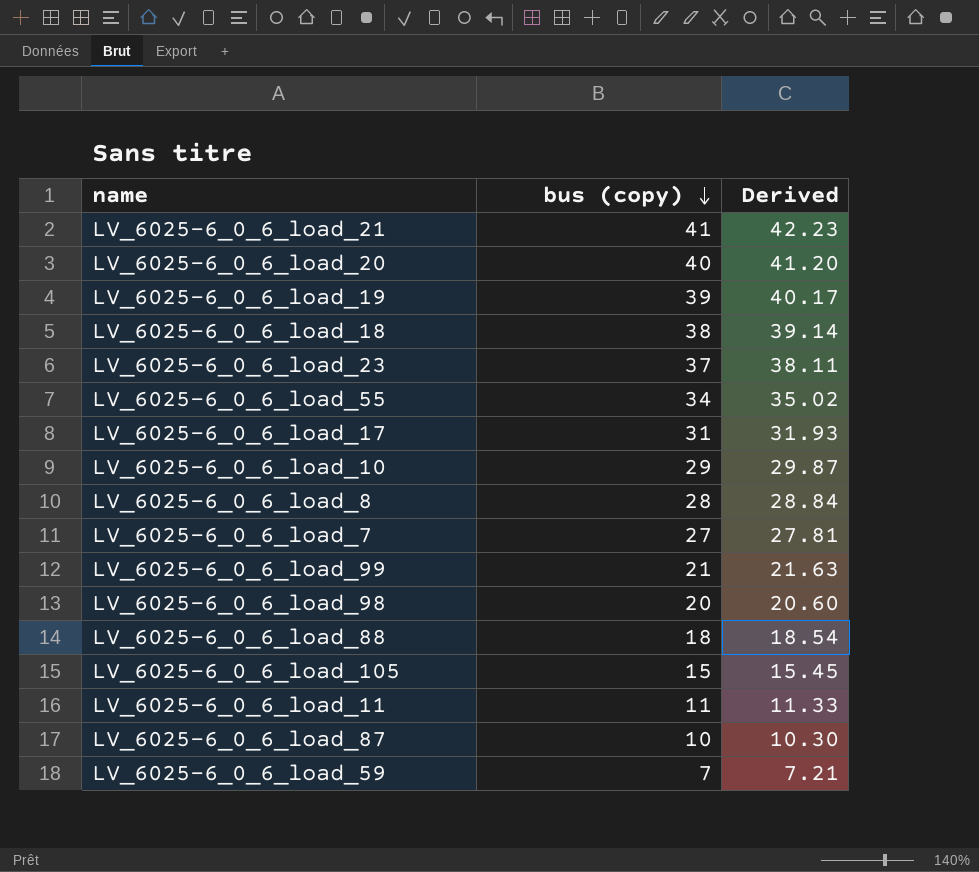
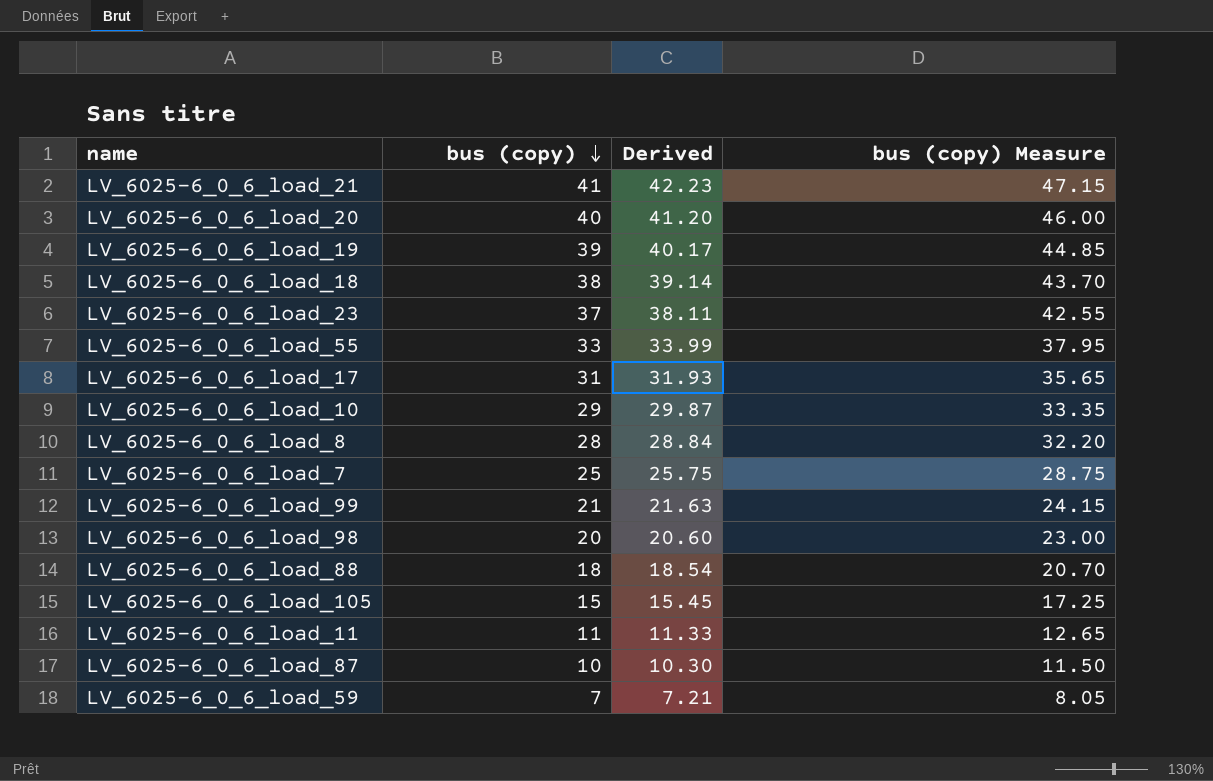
column bus (copy) Measure | formula: none -> [bus (copy)] * 1.15
LV_6025-6_0_6_load_55 | bus (copy): 34 -> 33
LV_6025-6_0_6_load_55 | Derived: 35.02 -> 33.99
LV_6025-6_0_6_load_7 | bus (copy): 27 -> 25
LV_6025-6_0_6_load_7 | Derived: 27.81 -> 25.75

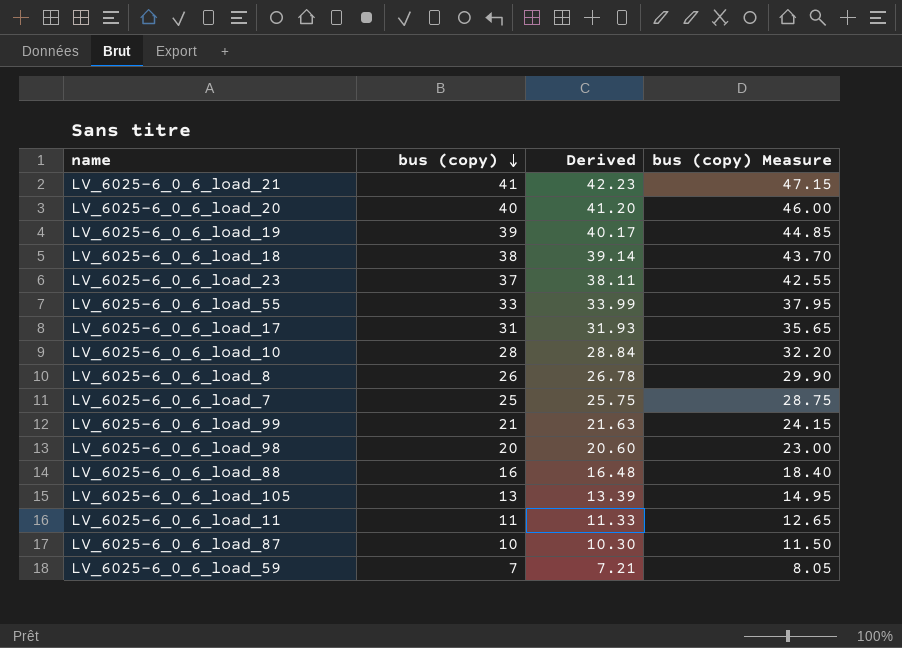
LV_6025-6_0_6_load_10 | bus (copy): 29 -> 28
LV_6025-6_0_6_load_10 | Derived: 29.87 -> 28.84
LV_6025-6_0_6_load_10 | bus (copy) Measure: 33.35 -> 32.20
LV_6025-6_0_6_load_8 | bus (copy): 28 -> 26
LV_6025-6_0_6_load_8 | Derived: 28.84 -> 26.78
LV_6025-6_0_6_load_8 | bus (copy) Measure: 32.20 -> 29.90
LV_6025-6_0_6_load_88 | bus (copy): 18 -> 16
LV_6025-6_0_6_load_88 | Derived: 18.54 -> 16.48
LV_6025-6_0_6_load_88 | bus (copy) Measure: 20.70 -> 18.40
LV_6025-6_0_6_load_105 | bus (copy): 15 -> 13
LV_6025-6_0_6_load_105 | Derived: 15.45 -> 13.39
LV_6025-6_0_6_load_105 | bus (copy) Measure: 17.25 -> 14.95

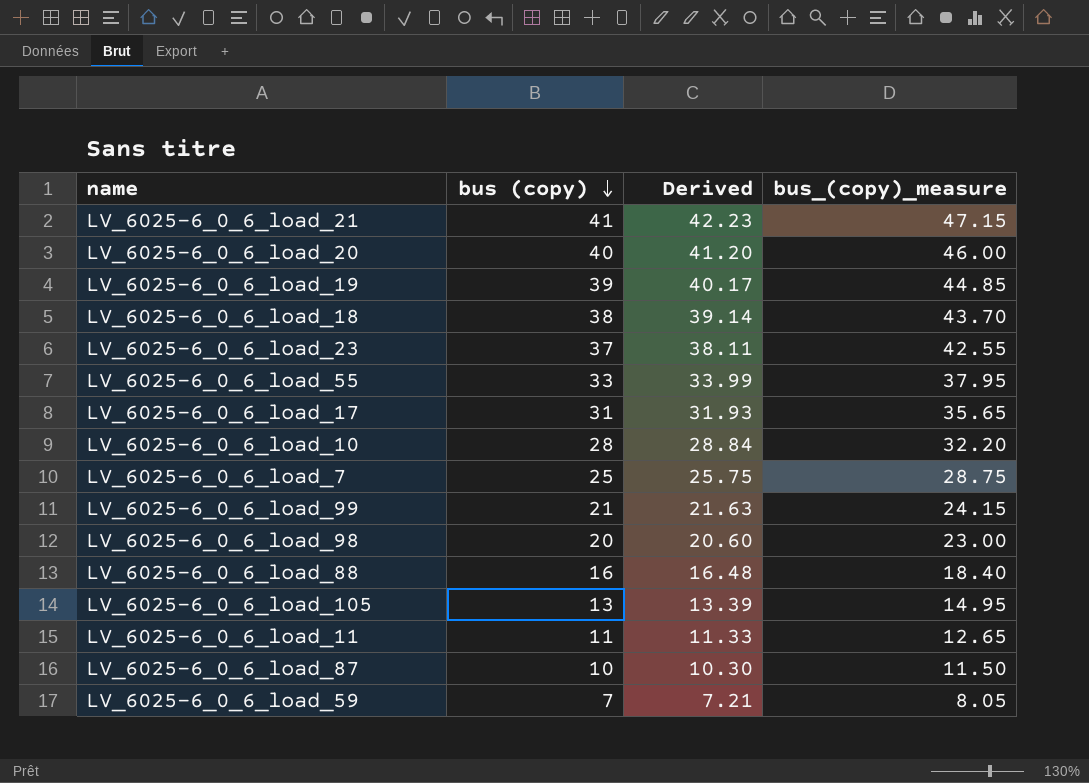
column name: bus (copy) Measure -> bus_(copy)_measure
row LV_6025-6_0_6_load_8: 26 | 26.78 | 29.90 -> none

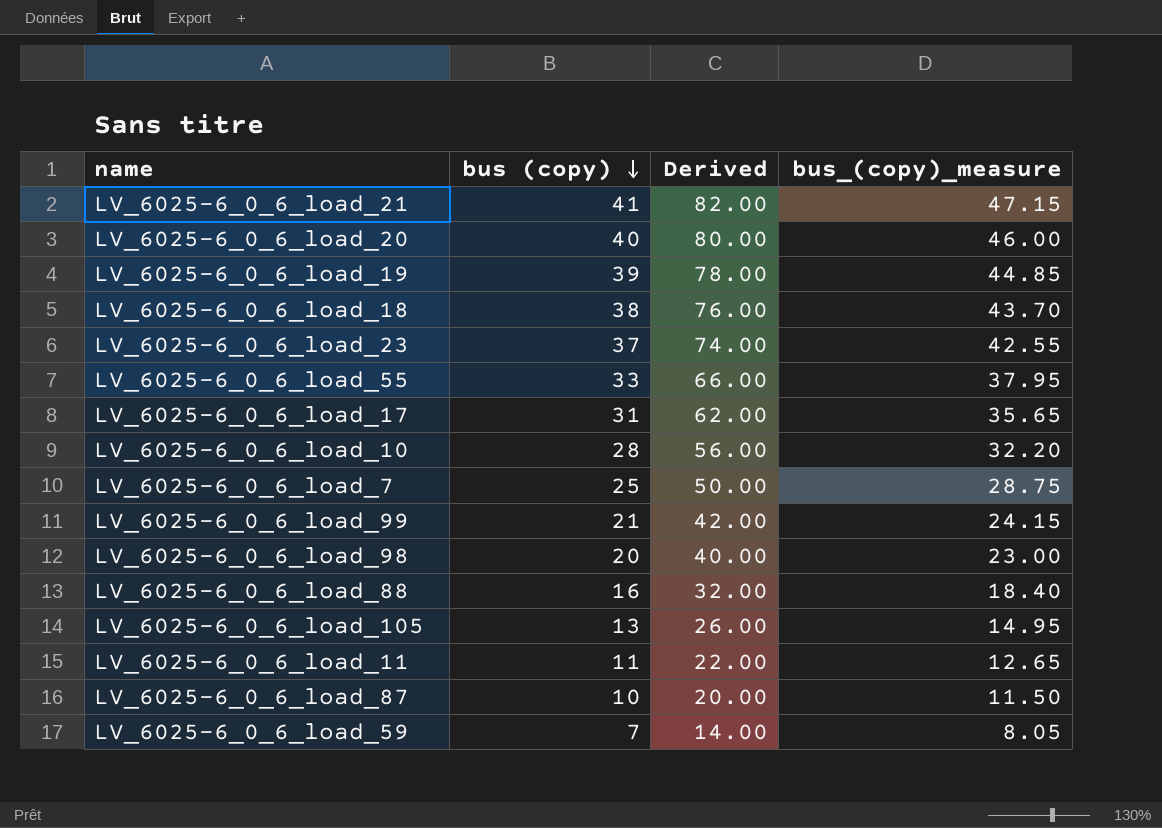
column Derived | formula: [bus (copy)] * 1.03 -> [bus (copy)] * 2

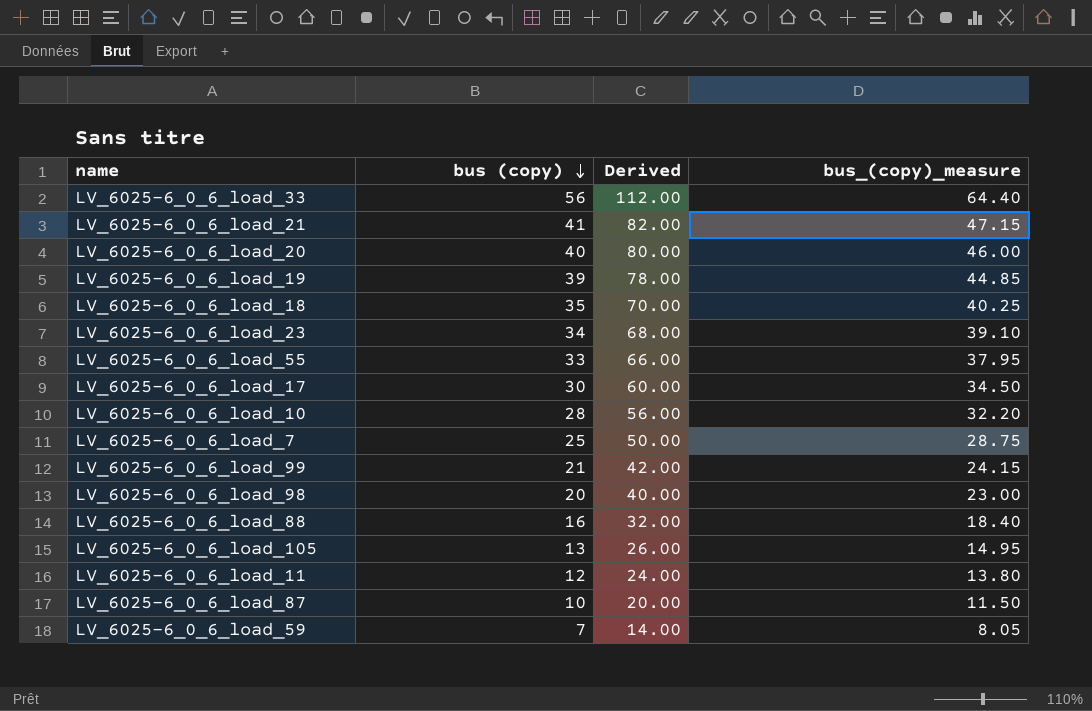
row LV_6025-6_0_6_load_33: none -> 56 | 112.00 | 64.40
LV_6025-6_0_6_load_18 | bus (copy): 38 -> 35
LV_6025-6_0_6_load_18 | Derived: 76.00 -> 70.00
LV_6025-6_0_6_load_18 | bus_(copy)_measure: 43.70 -> 40.25
LV_6025-6_0_6_load_23 | bus (copy): 37 -> 34
LV_6025-6_0_6_load_23 | Derived: 74.00 -> 68.00
LV_6025-6_0_6_load_23 | bus_(copy)_measure: 42.55 -> 39.10
LV_6025-6_0_6_load_17 | bus (copy): 31 -> 30
LV_6025-6_0_6_load_17 | Derived: 62.00 -> 60.00
LV_6025-6_0_6_load_17 | bus_(copy)_measure: 35.65 -> 34.50
LV_6025-6_0_6_load_11 | bus (copy): 11 -> 12
LV_6025-6_0_6_load_11 | Derived: 22.00 -> 24.00
LV_6025-6_0_6_load_11 | bus_(copy)_measure: 12.65 -> 13.80

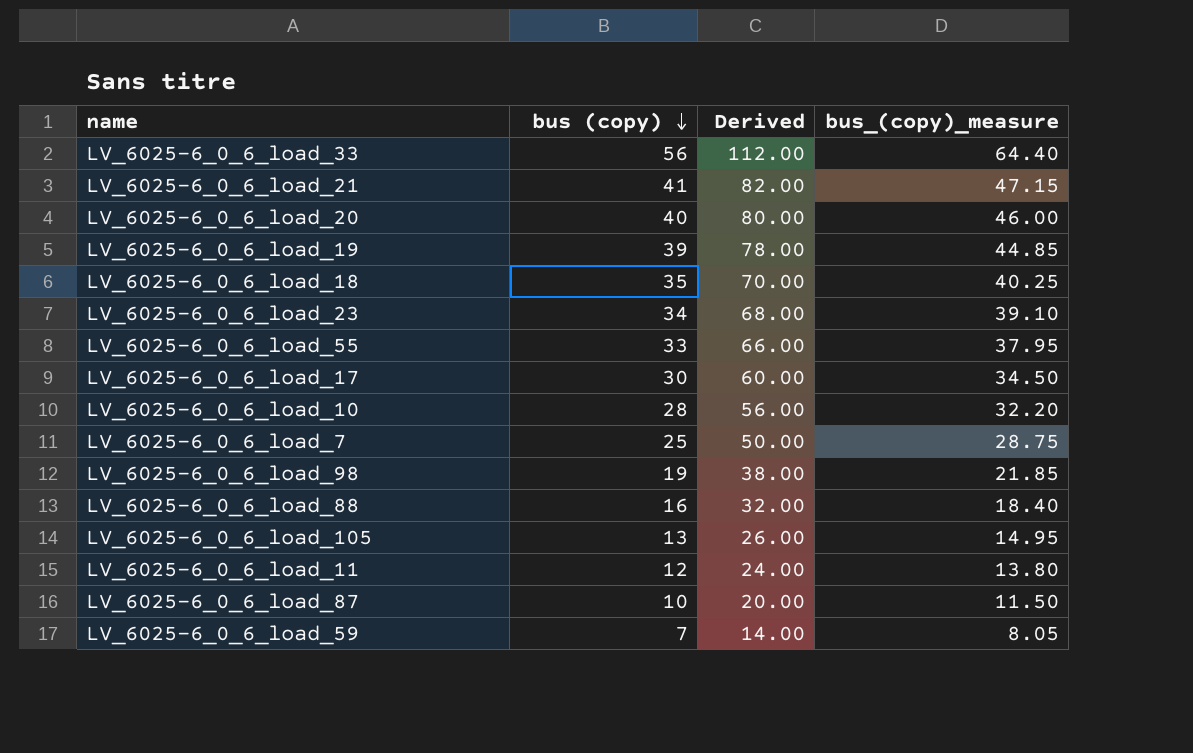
row LV_6025-6_0_6_load_99: 21 | 42.00 | 24.15 -> none
LV_6025-6_0_6_load_98 | bus (copy): 20 -> 19
LV_6025-6_0_6_load_98 | Derived: 40.00 -> 38.00
LV_6025-6_0_6_load_98 | bus_(copy)_measure: 23.00 -> 21.85

